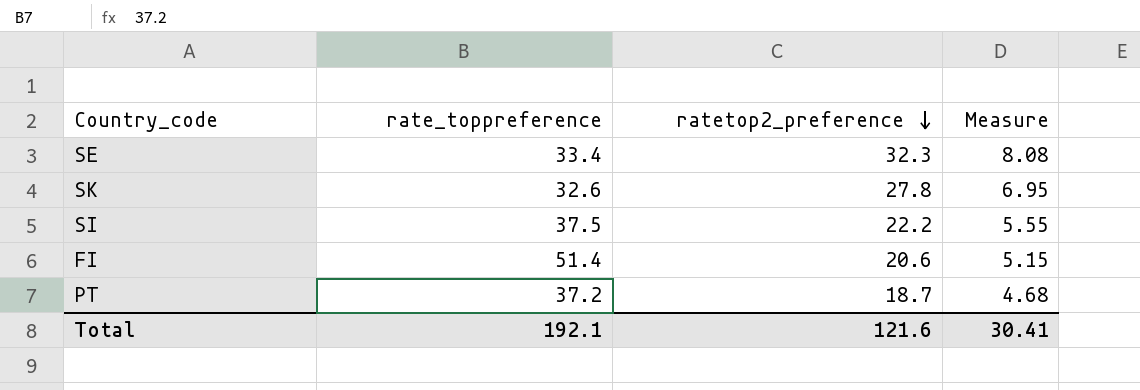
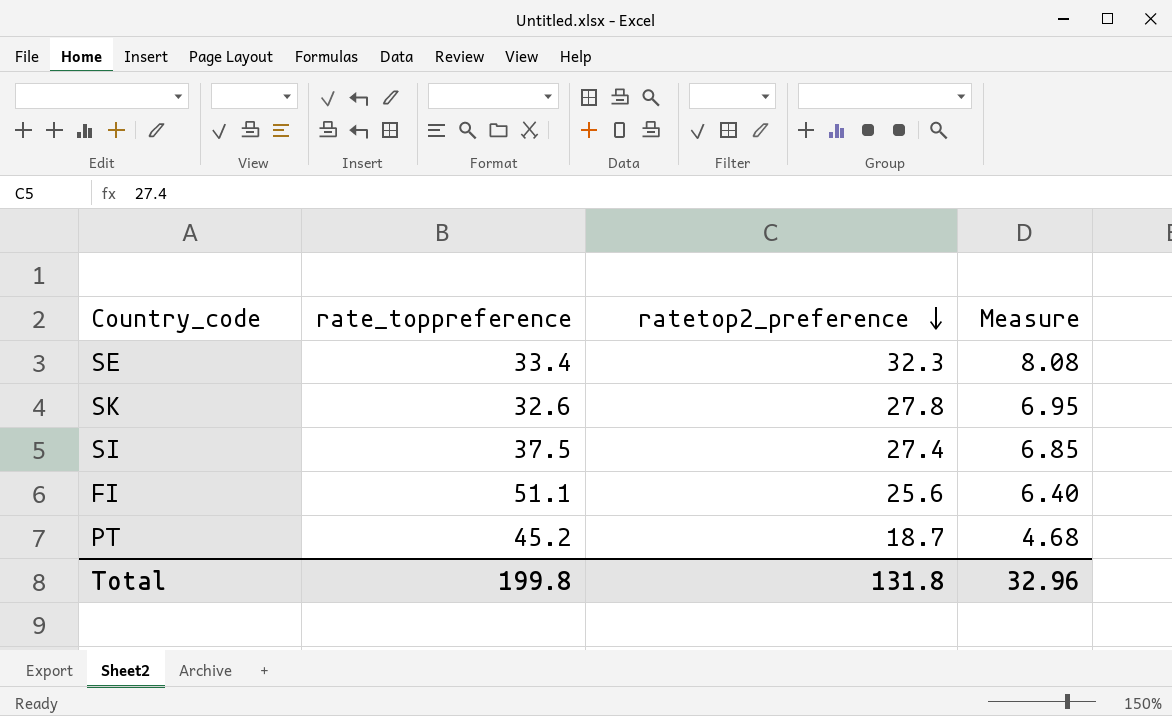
SI | ratetop2_preference: 22.2 -> 27.4
SI | Measure: 5.55 -> 6.85
FI | rate_toppreference: 51.4 -> 51.1
FI | ratetop2_preference: 20.6 -> 25.6
FI | Measure: 5.15 -> 6.40
PT | rate_toppreference: 37.2 -> 45.2
Total | rate_toppreference: 192.1 -> 199.8
Total | ratetop2_preference: 121.6 -> 131.8
Total | Measure: 30.41 -> 32.96

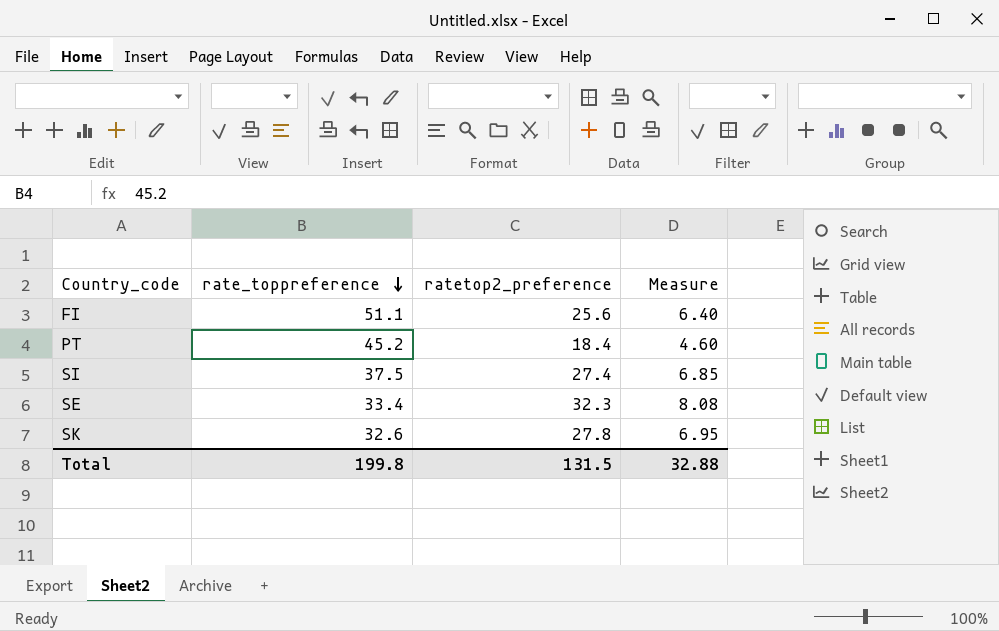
row order: ratetop2_preference descending -> rate_toppreference descending
PT | ratetop2_preference: 18.7 -> 18.4
PT | Measure: 4.68 -> 4.60
Total | ratetop2_preference: 131.8 -> 131.5
Total | Measure: 32.96 -> 32.88

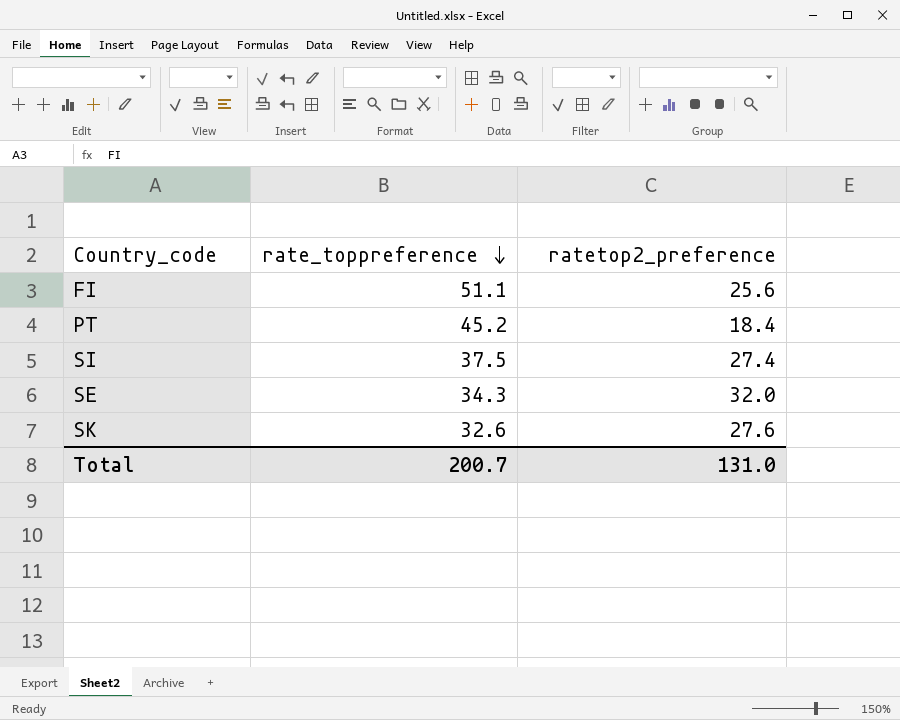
column Measure | formula: [ratetop2_preference] * 0.25 -> none
SE | rate_toppreference: 33.4 -> 34.3
SE | ratetop2_preference: 32.3 -> 32.0
SK | ratetop2_preference: 27.8 -> 27.6
Total | rate_toppreference: 199.8 -> 200.7
Total | ratetop2_preference: 131.5 -> 131.0

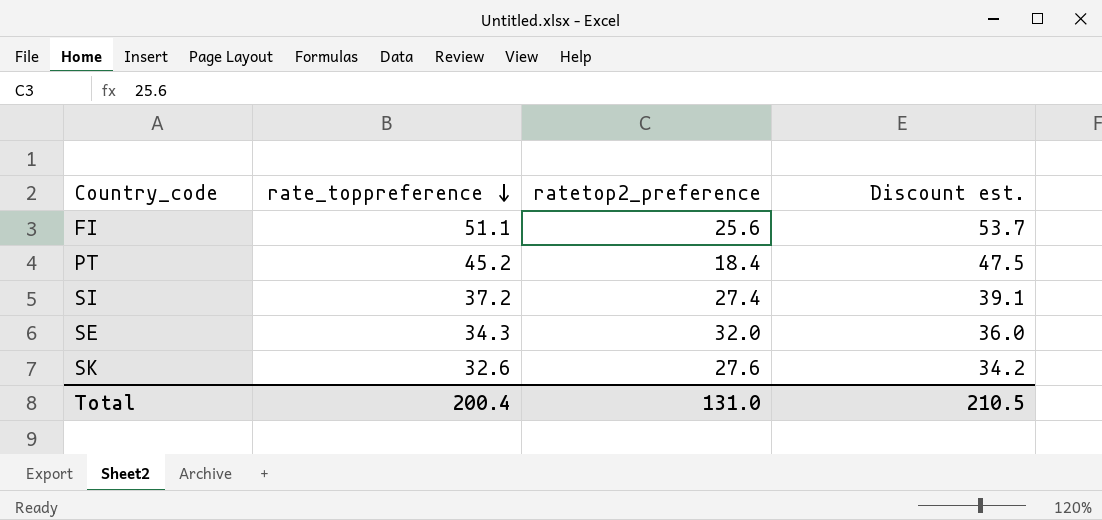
column Discount est. | formula: none -> [rate_toppreference] * 1.05
SI | rate_toppreference: 37.5 -> 37.2
Total | rate_toppreference: 200.7 -> 200.4

